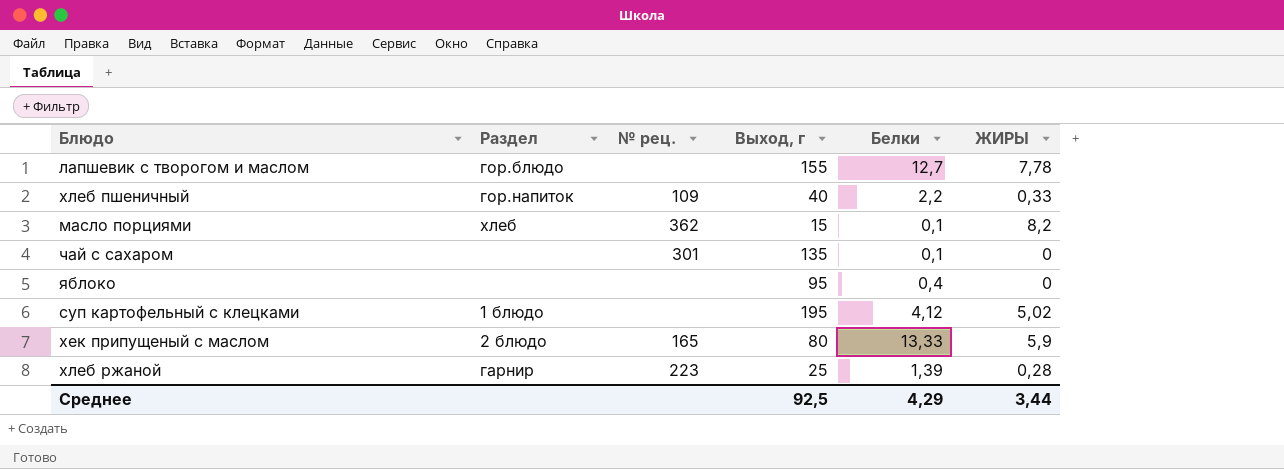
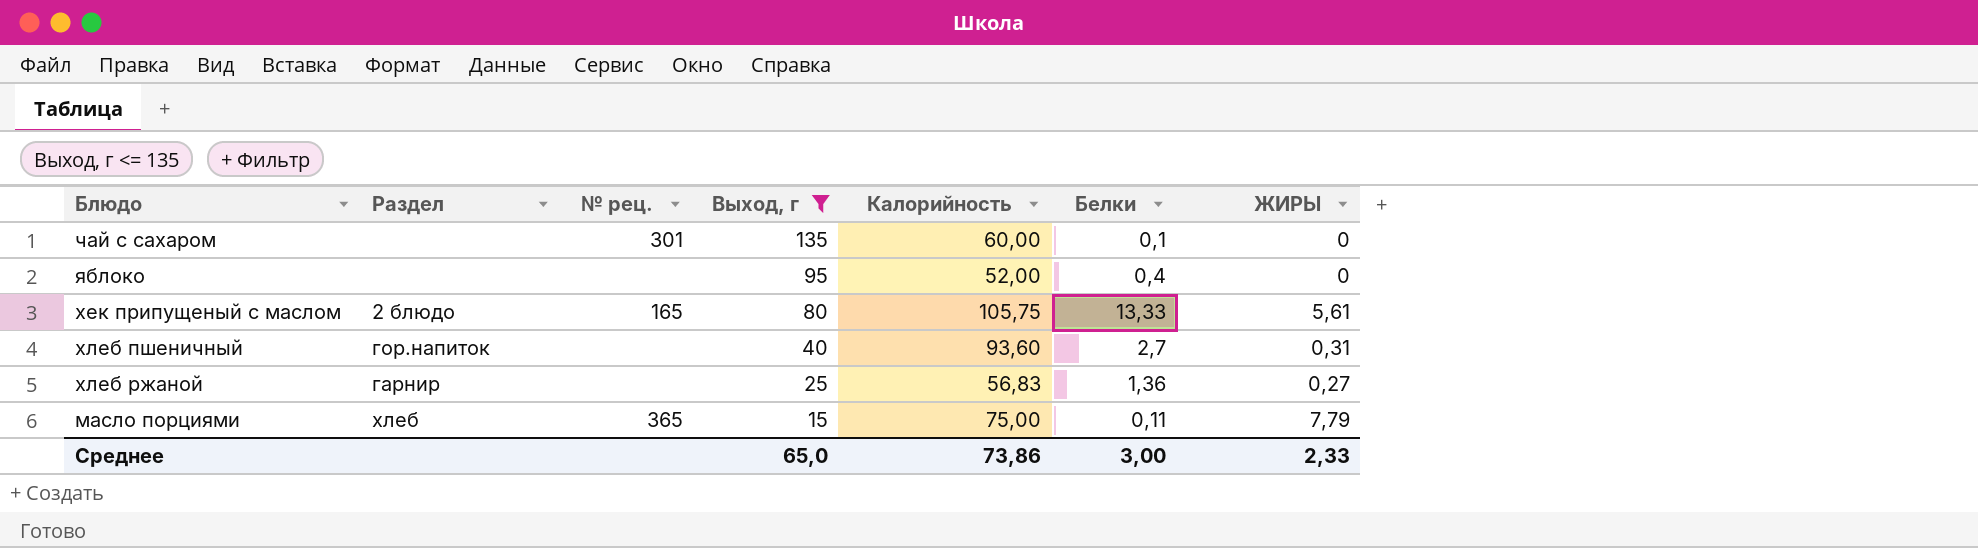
filter: none -> Выход, г <= 135
row order: none -> Выход, г descending
column Калорийность | position: none -> 5
хек припущеный с маслом | ЖИРЫ: 5,9 -> 5,61
хлеб пшеничный | № рец.: 109 -> none
хлеб пшеничный | Белки: 2,2 -> 2,7
хлеб пшеничный | ЖИРЫ: 0,33 -> 0,31
хлеб ржаной | № рец.: 223 -> none
хлеб ржаной | Белки: 1,39 -> 1,36
хлеб ржаной | ЖИРЫ: 0,28 -> 0,27
масло порциями | № рец.: 362 -> 365
масло порциями | Белки: 0,1 -> 0,11
масло порциями | ЖИРЫ: 8,2 -> 7,79
Среднее | Выход, г: 92,5 -> 65,0
Среднее | Белки: 4,29 -> 3,00
Среднее | ЖИРЫ: 3,44 -> 2,33

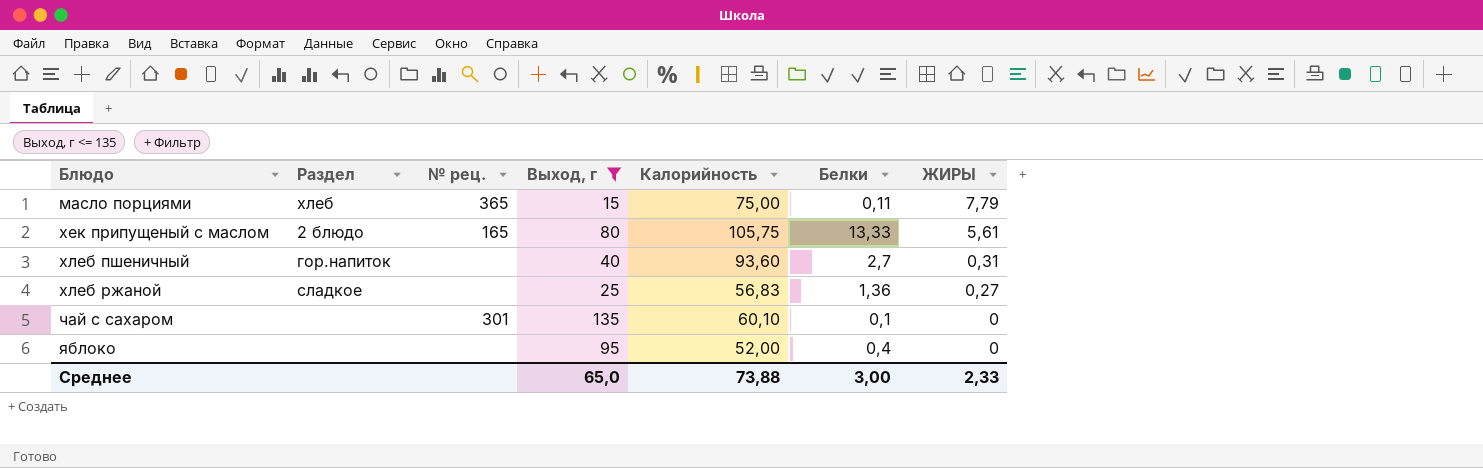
row order: Выход, г descending -> Блюдо ascending
хлеб ржаной | Раздел: гарнир -> сладкое
чай с сахаром | Калорийность: 60,00 -> 60,10
Среднее | Калорийность: 73,86 -> 73,88

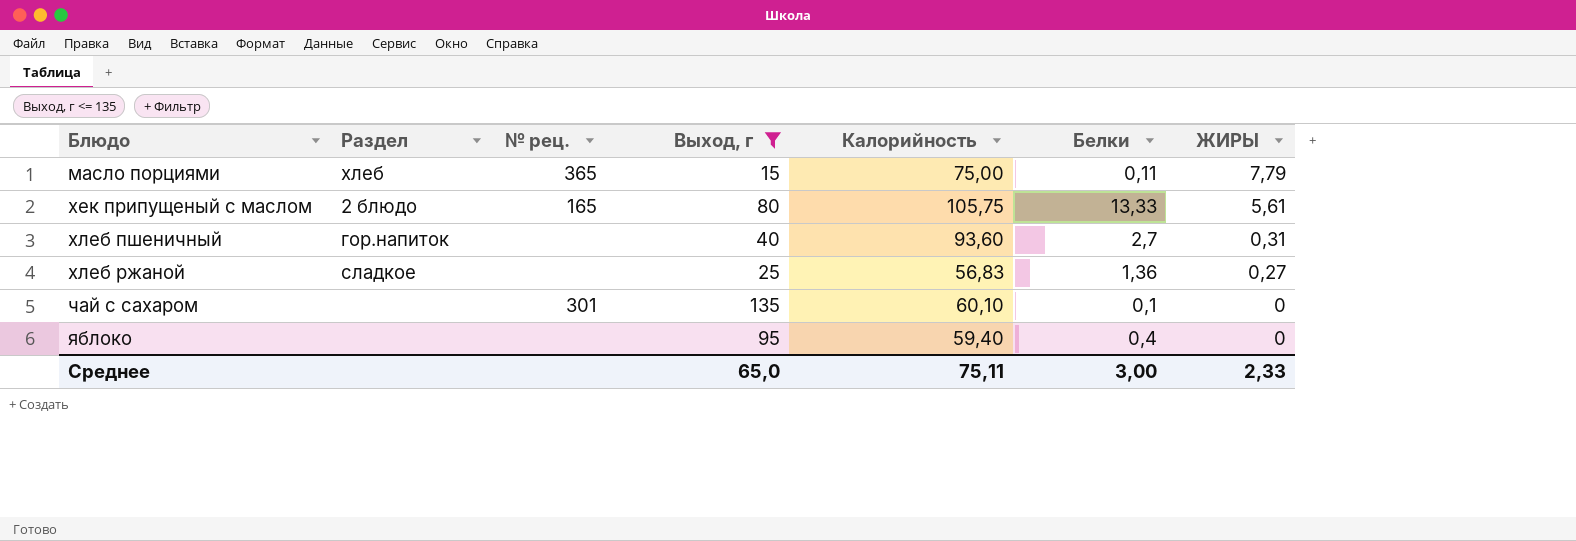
яблоко | Калорийность: 52,00 -> 59,40
Среднее | Калорийность: 73,88 -> 75,11

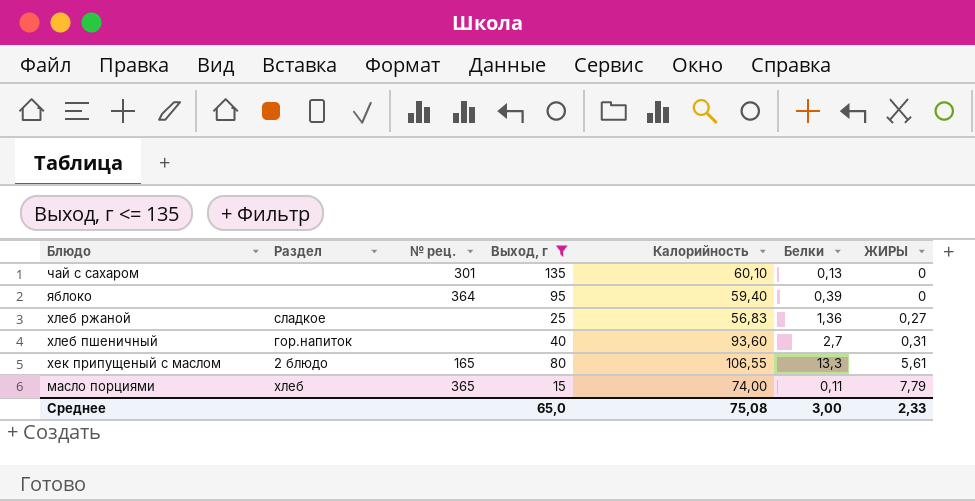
row order: Блюдо ascending -> ЖИРЫ ascending
чай с сахаром | Белки: 0,1 -> 0,13
яблоко | № рец.: none -> 364
яблоко | Белки: 0,4 -> 0,39
хек припущеный с маслом | Калорийность: 105,75 -> 106,55
хек припущеный с маслом | Белки: 13,33 -> 13,3
масло порциями | Калорийность: 75,00 -> 74,00
Среднее | Калорийность: 75,11 -> 75,08

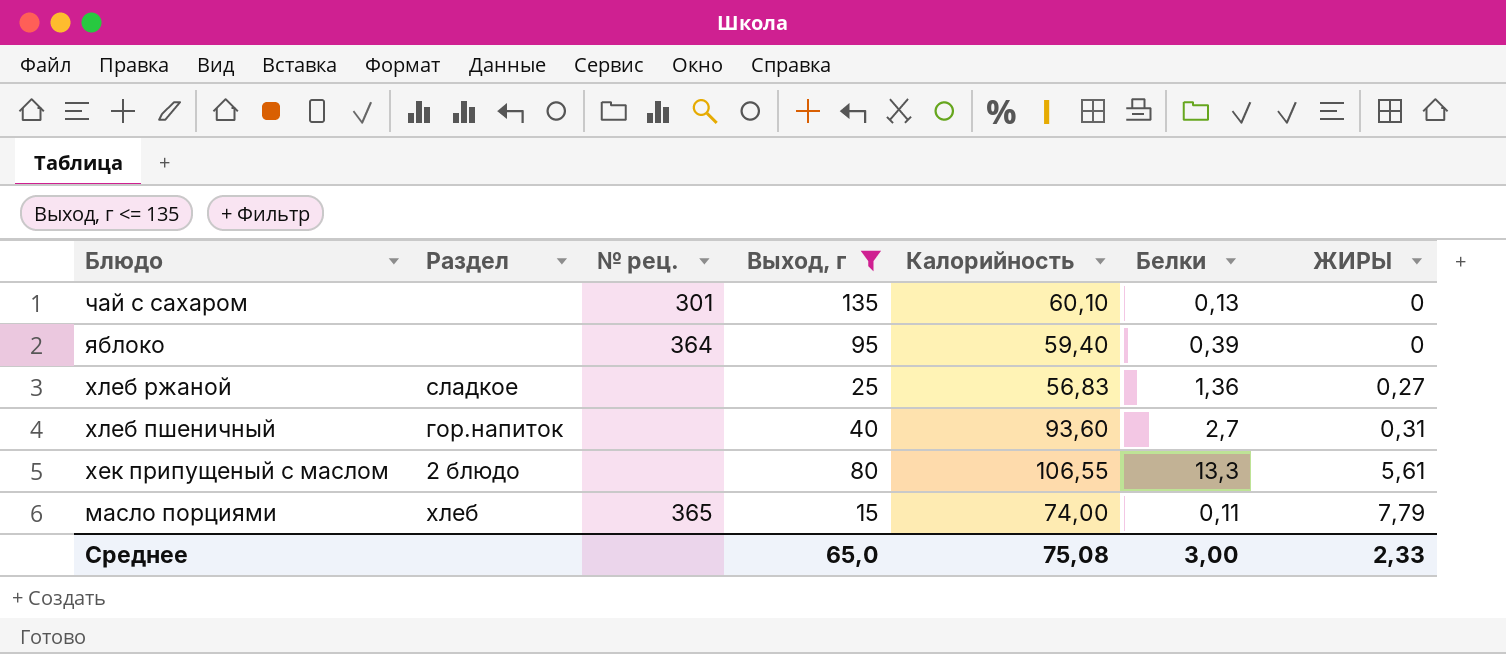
хек припущеный с маслом | № рец.: 165 -> none

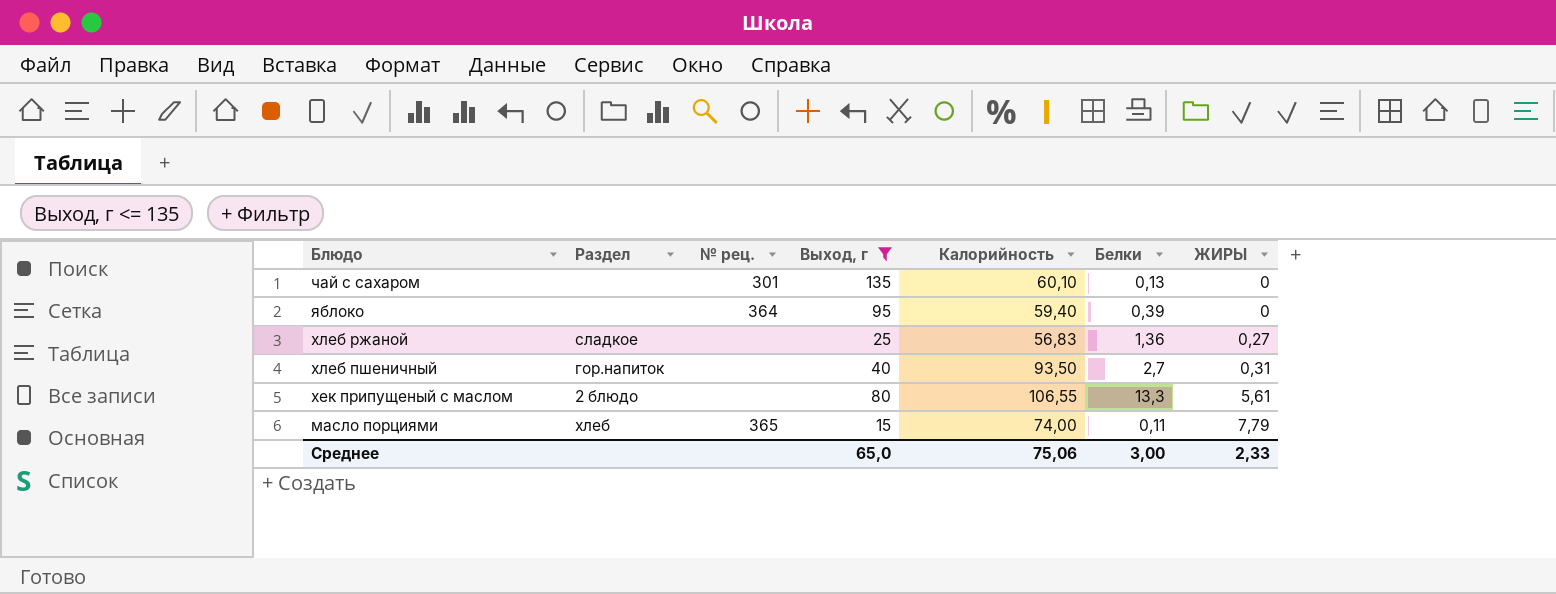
хлеб пшеничный | Калорийность: 93,60 -> 93,50
Среднее | Калорийность: 75,08 -> 75,06

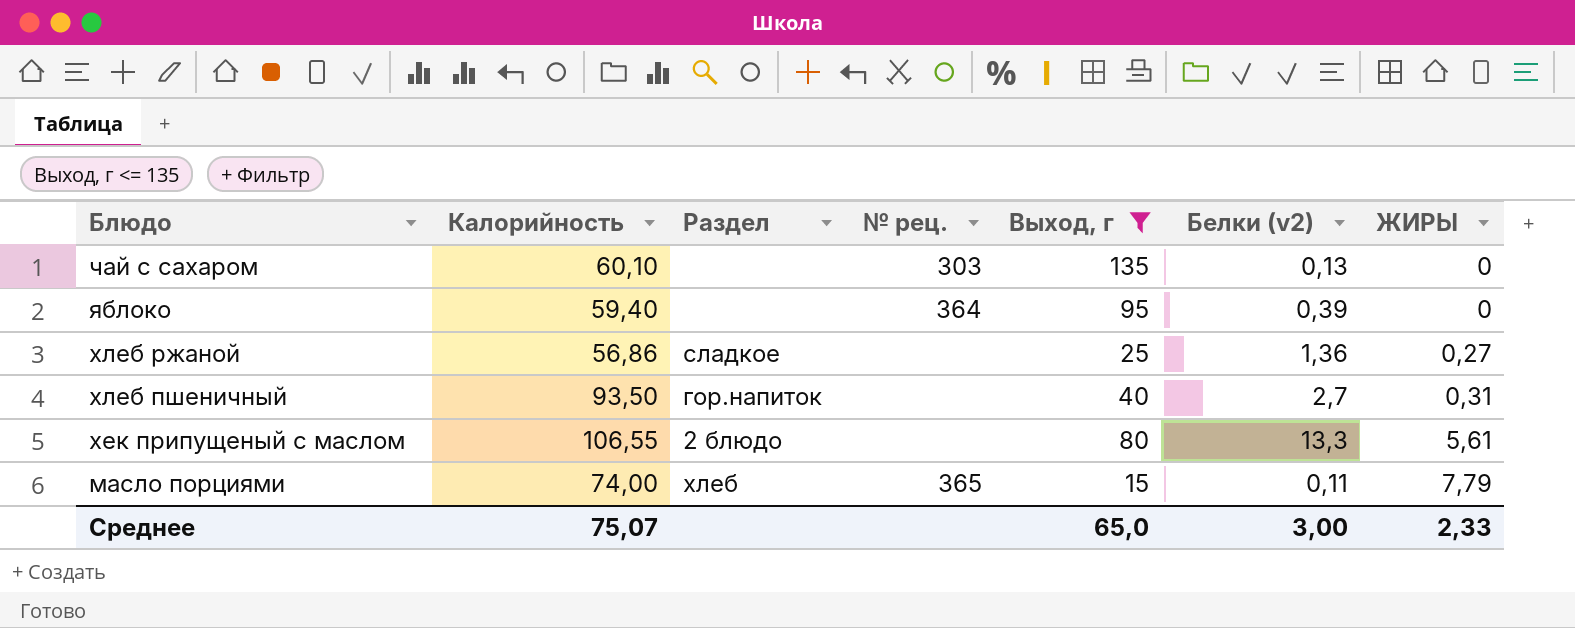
column Калорийность | position: 5 -> 2
column name: Белки -> Белки (v2)
чай с сахаром | № рец.: 301 -> 303
хлеб ржаной | Калорийность: 56,83 -> 56,86
Среднее | Калорийность: 75,06 -> 75,07

